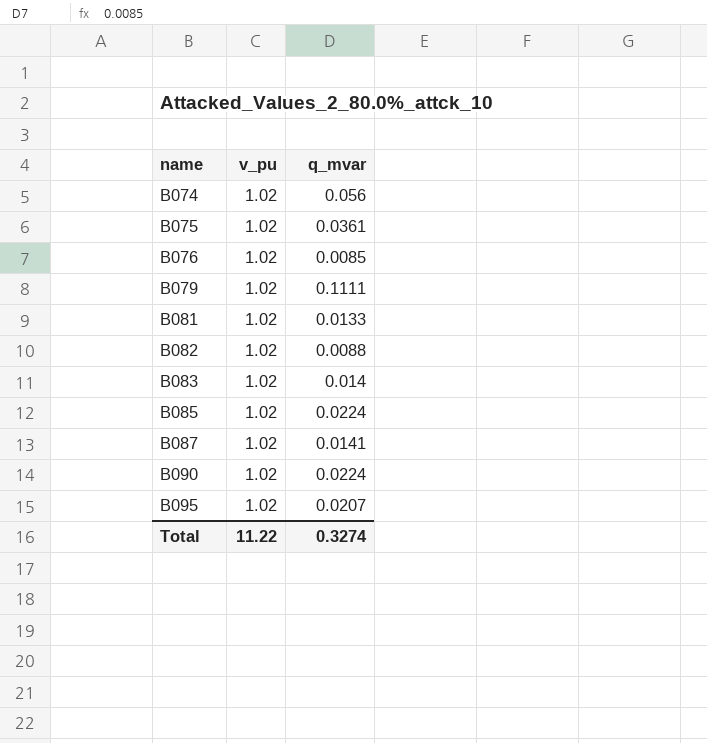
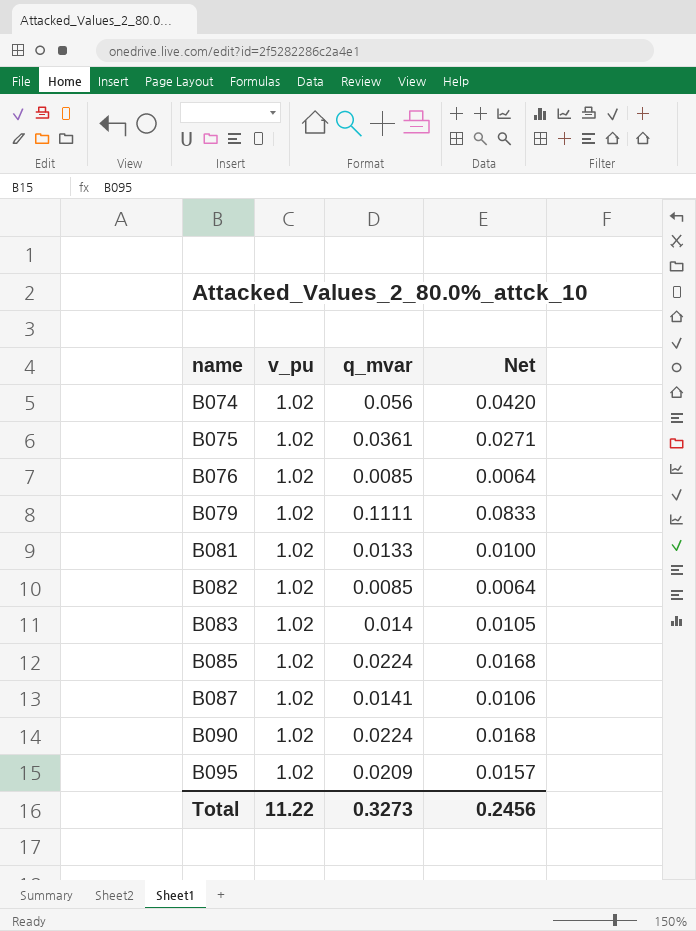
column Net | formula: none -> [q_mvar] * 0.75
B082 | q_mvar: 0.0088 -> 0.0085
B095 | q_mvar: 0.0207 -> 0.0209
Total | q_mvar: 0.3274 -> 0.3273

